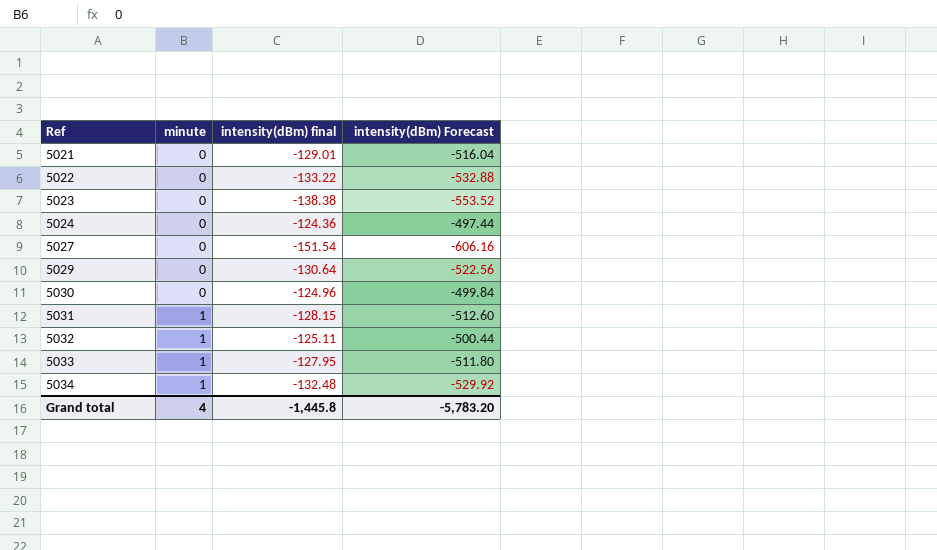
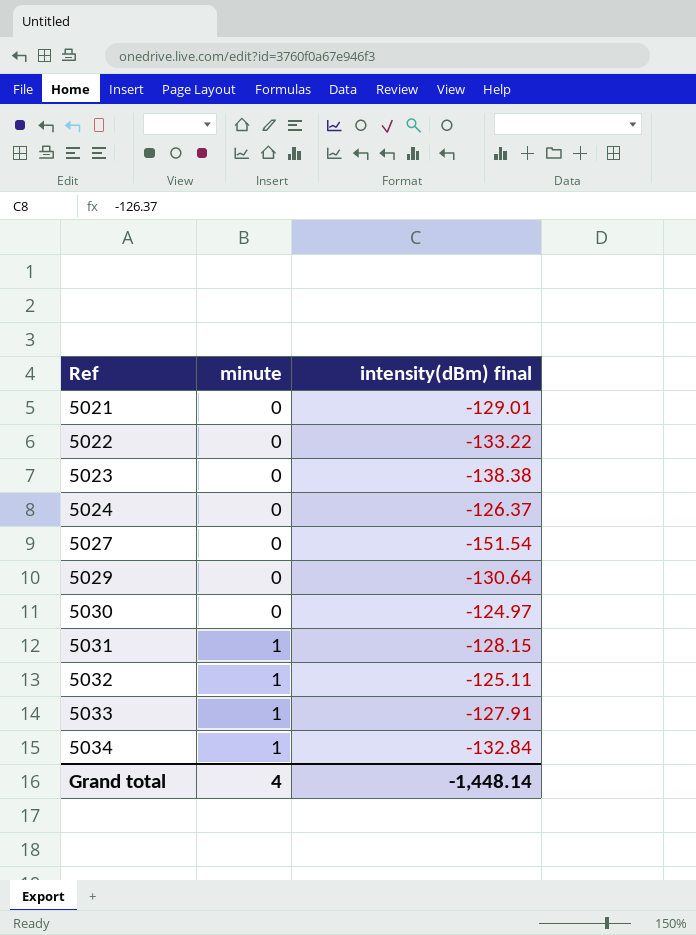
column intensity(dBm) Forecast | formula: [intensity(dBm) final] * 4 -> none
5024 | intensity(dBm) final: -124.36 -> -126.37
5030 | intensity(dBm) final: -124.96 -> -124.97
5033 | intensity(dBm) final: -127.95 -> -127.91
5034 | intensity(dBm) final: -132.48 -> -132.84
Grand total | intensity(dBm) final: -1,445.8 -> -1,448.14

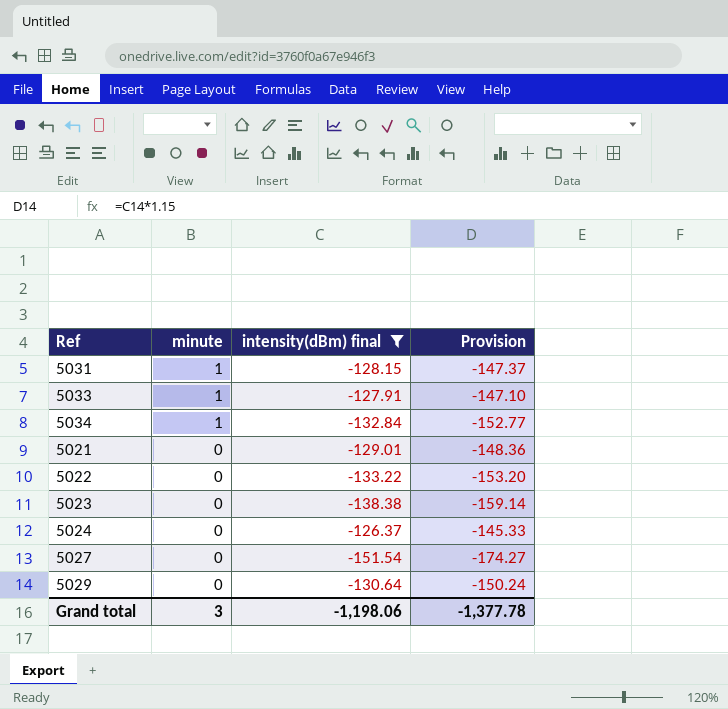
filter: none -> intensity(dBm) final <= -126.37
row order: Ref ascending -> minute descending
column Provision | formula: none -> [intensity(dBm) final] * 1.15
Grand total | minute: 4 -> 3
Grand total | intensity(dBm) final: -1,448.14 -> -1,198.06

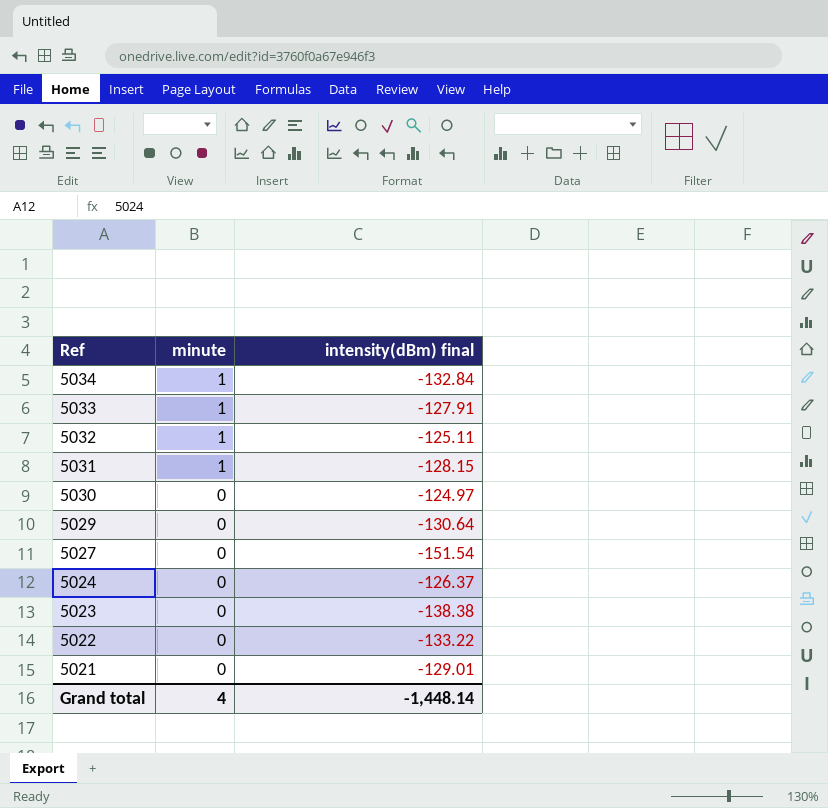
filter: intensity(dBm) final <= -126.37 -> none
row order: minute descending -> Ref descending
column Provision | formula: [intensity(dBm) final] * 1.15 -> none
Grand total | minute: 3 -> 4
Grand total | intensity(dBm) final: -1,198.06 -> -1,448.14

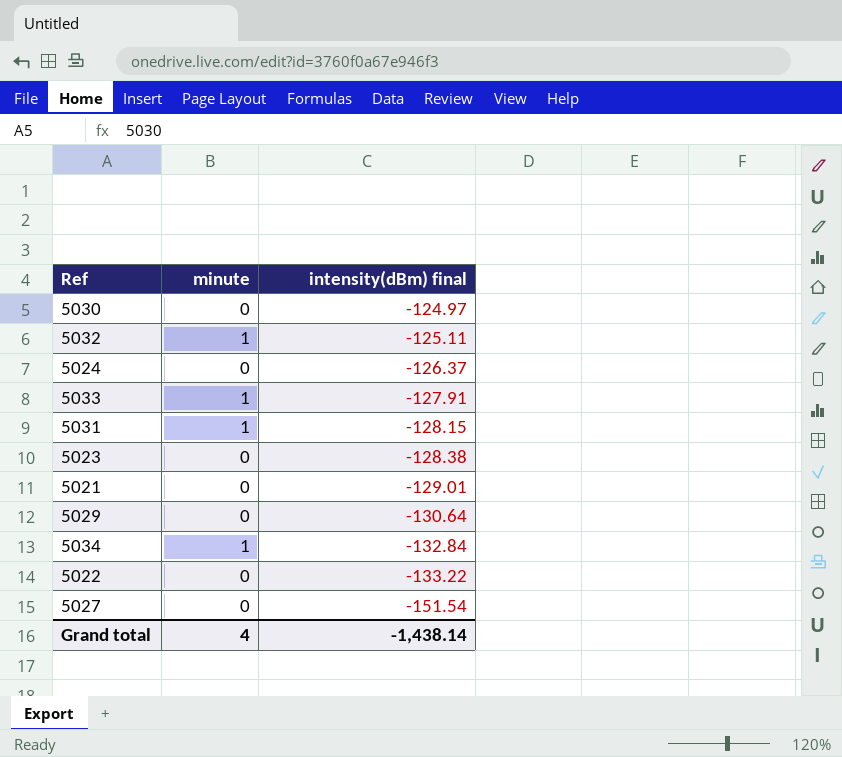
row order: Ref descending -> intensity(dBm) final descending
5023 | intensity(dBm) final: -138.38 -> -128.38
Grand total | intensity(dBm) final: -1,448.14 -> -1,438.14

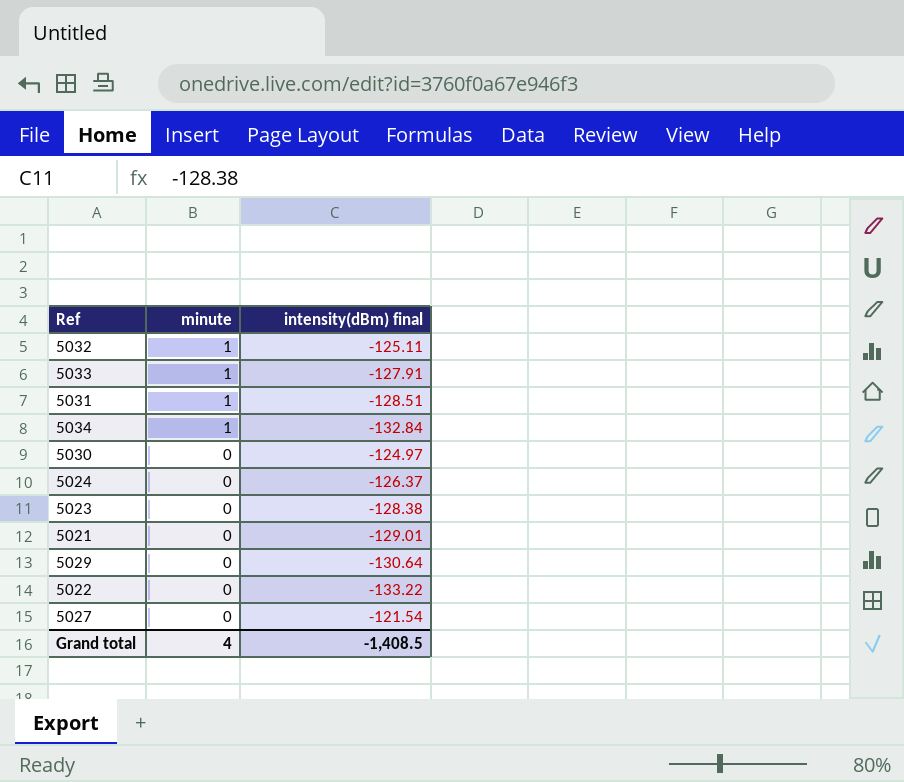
row order: intensity(dBm) final descending -> minute descending
5031 | intensity(dBm) final: -128.15 -> -128.51
5027 | intensity(dBm) final: -151.54 -> -121.54
Grand total | intensity(dBm) final: -1,438.14 -> -1,408.5

